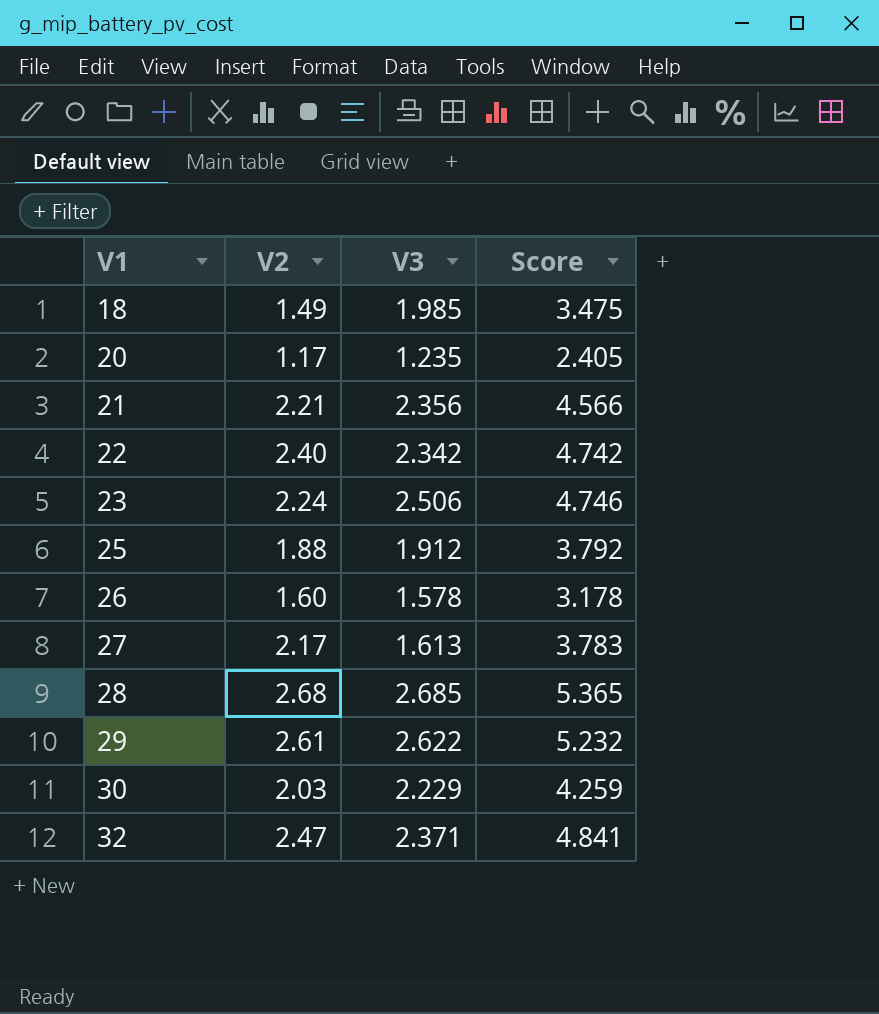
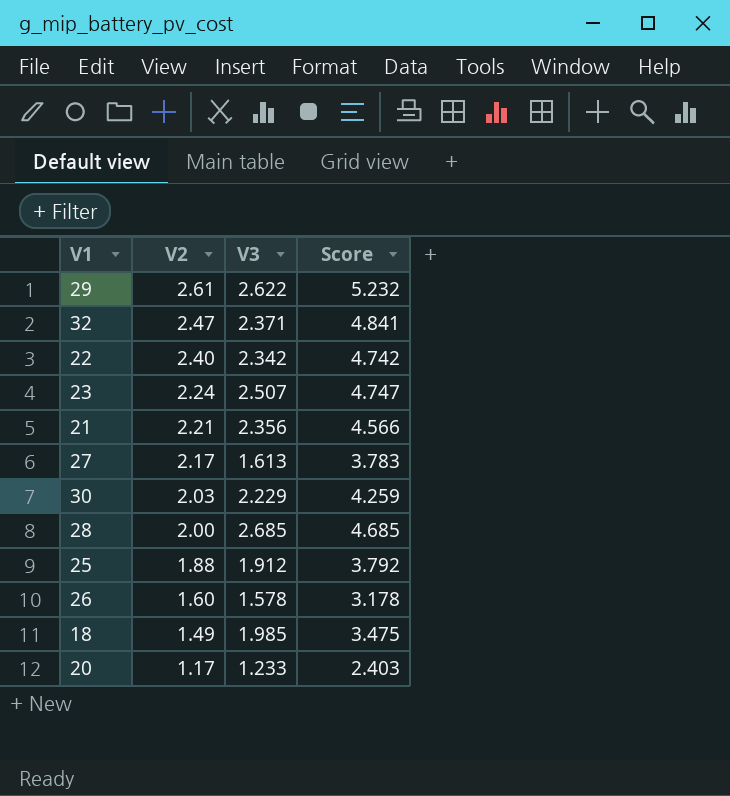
row order: V1 ascending -> V2 descending
23 | V3: 2.506 -> 2.507
23 | Score: 4.746 -> 4.747
28 | V2: 2.68 -> 2.00
28 | Score: 5.365 -> 4.685
20 | V3: 1.235 -> 1.233
20 | Score: 2.405 -> 2.403

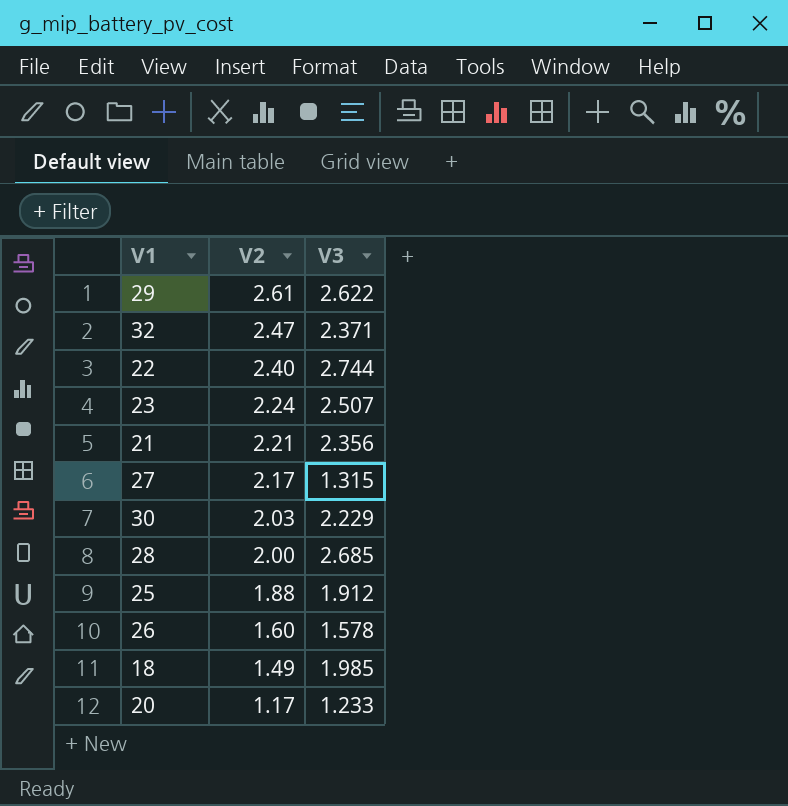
column Score | formula: [V2] + [V3] -> none
22 | V3: 2.342 -> 2.744
27 | V3: 1.613 -> 1.315

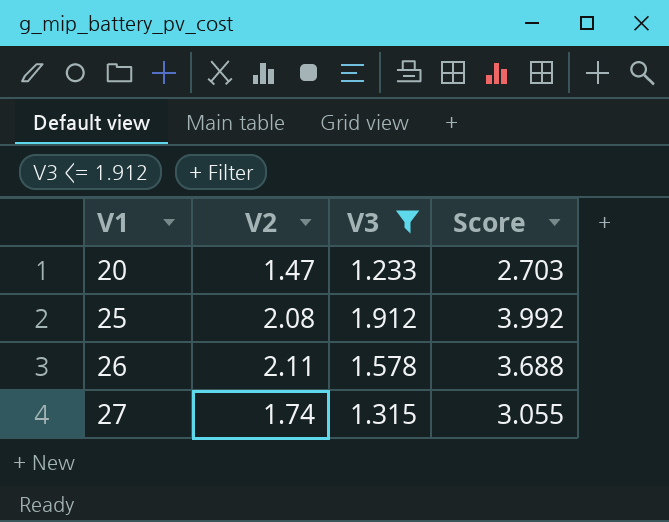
filter: none -> V3 <= 1.912
row order: V2 descending -> V1 ascending
column Score | formula: none -> [V2] + [V3]
20 | V2: 1.17 -> 1.47
25 | V2: 1.88 -> 2.08
26 | V2: 1.60 -> 2.11
27 | V2: 2.17 -> 1.74

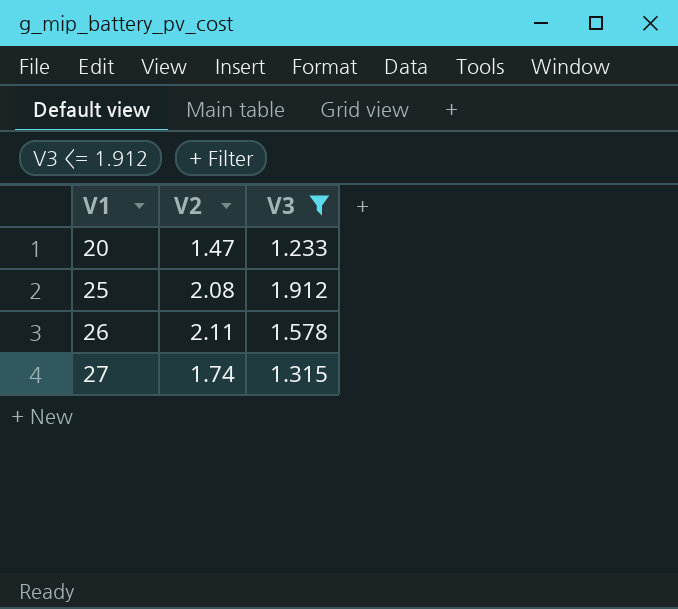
column Score | formula: [V2] + [V3] -> none

